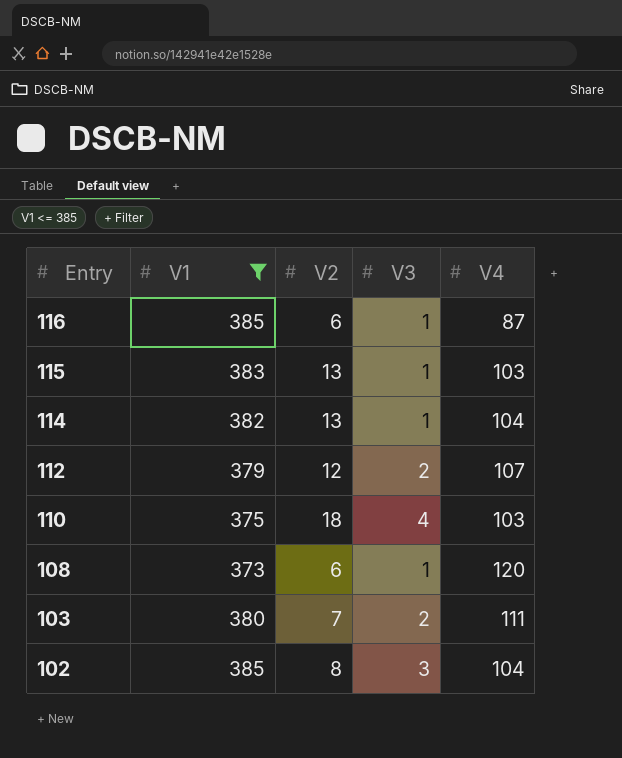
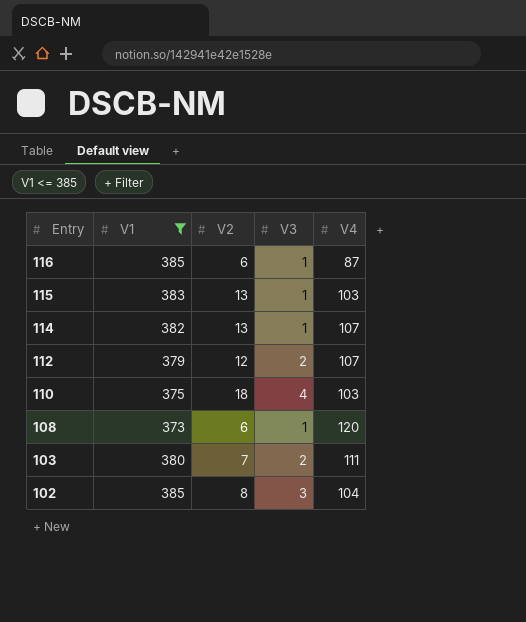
114 | V4: 104 -> 107

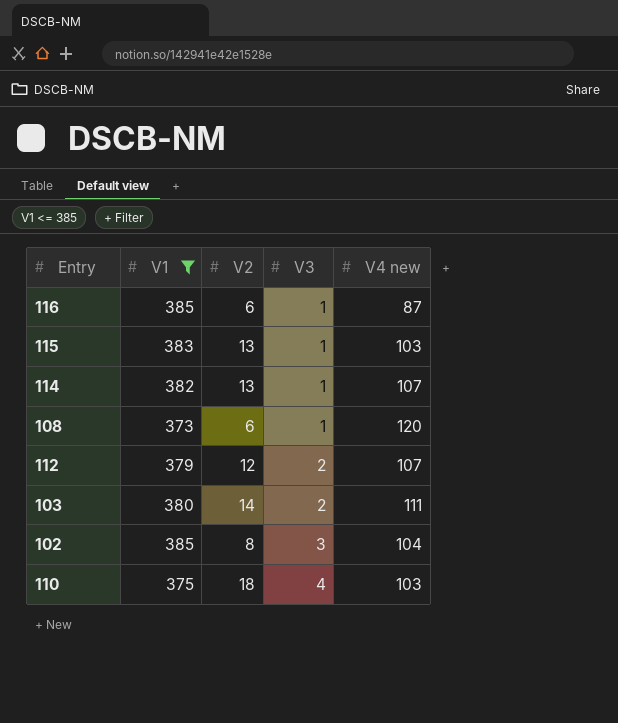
row order: Entry descending -> V3 ascending
column name: V4 -> V4 new
103 | V2: 7 -> 14

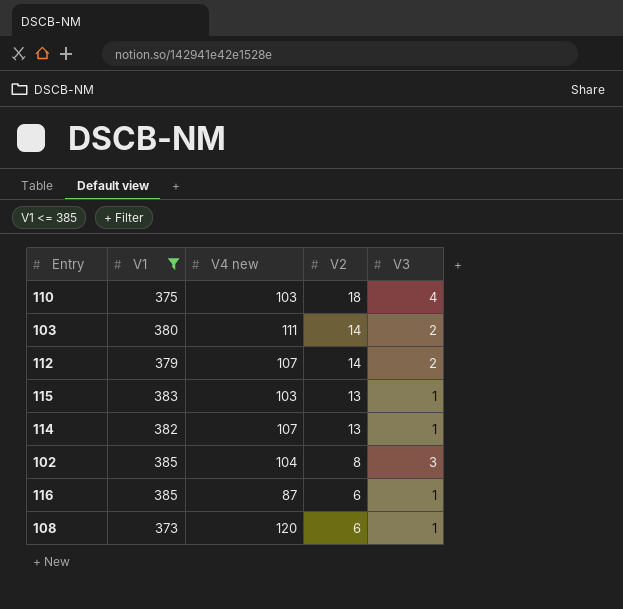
row order: V3 ascending -> V2 descending
column V4 new | position: 5 -> 3
112 | V2: 12 -> 14

